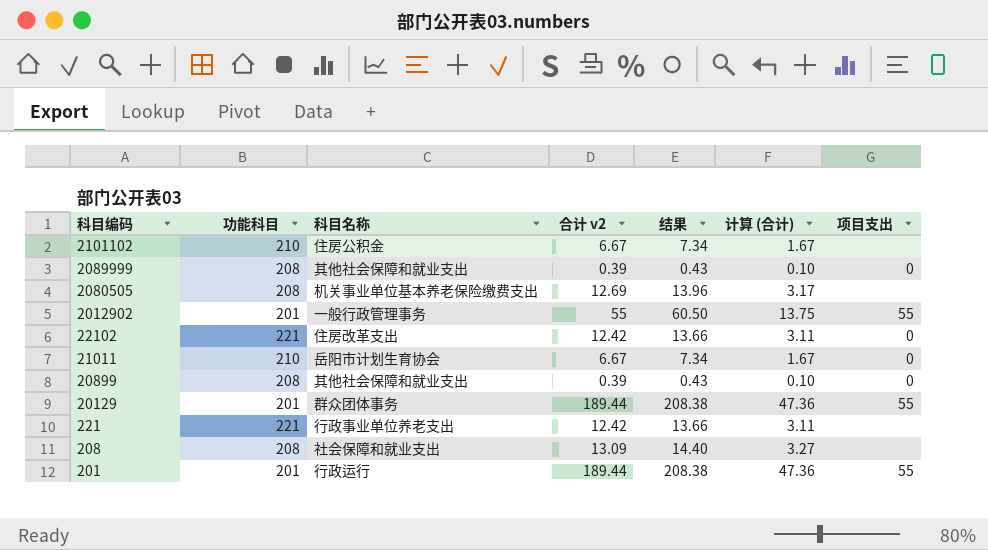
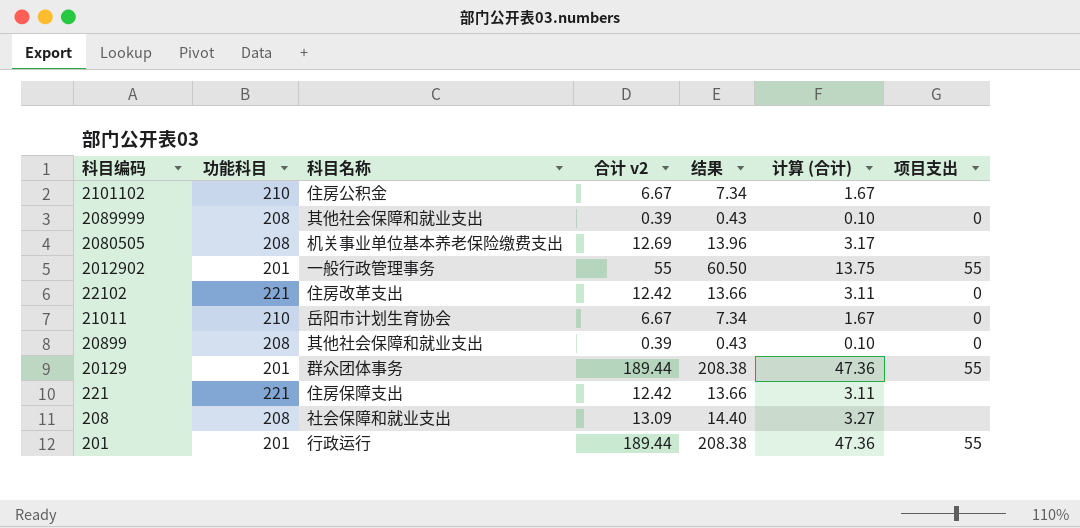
221 | 科目名称: 行政事业单位养老支出 -> 住房保障支出

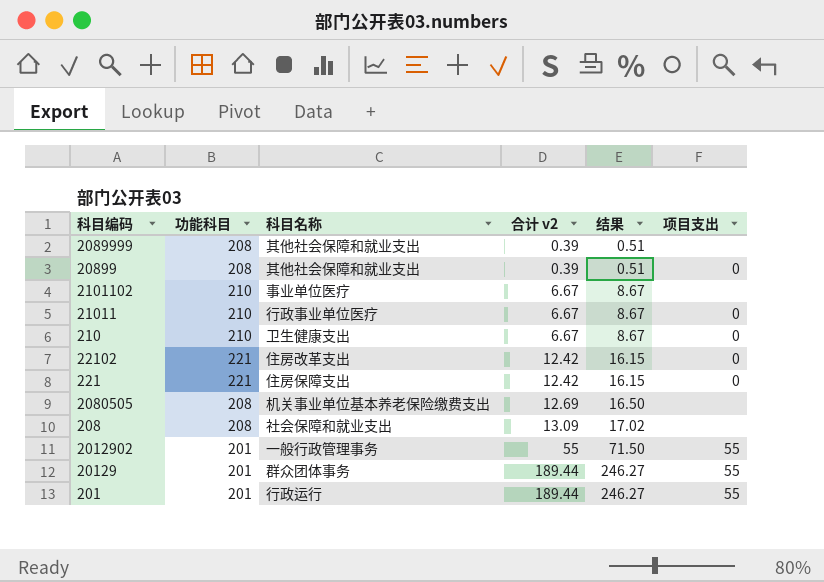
row order: 科目编码 descending -> 合计 v2 ascending
column 计算 (合计) | formula: [合计 v2] * 0.25 -> none
column 结果 | formula: [合计 v2] * 1.1 -> [合计 v2] * 1.3
2089999 | 项目支出: 0 -> none
2101102 | 科目名称: 住房公积金 -> 事业单位医疗
21011 | 科目名称: 岳阳市计划生育协会 -> 行政事业单位医疗
row 210: none -> 210 | 卫生健康支出 | 6.67 | 8.67 | 0
221 | 项目支出: none -> 0

